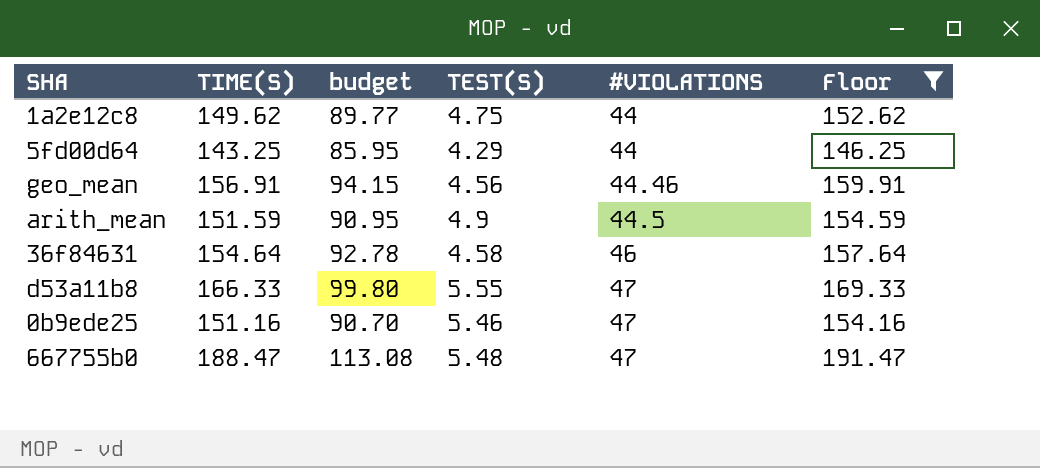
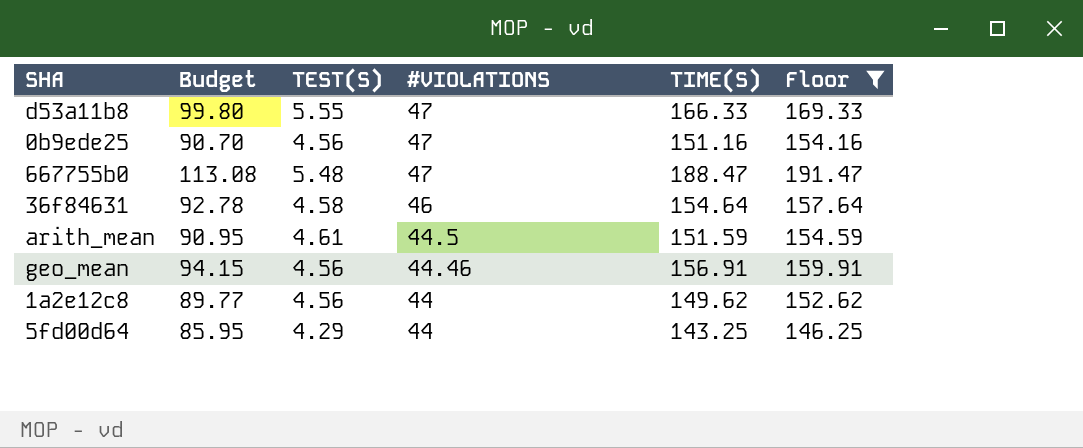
row order: #VIOLATIONS ascending -> #VIOLATIONS descending
column name: budget -> Budget
column TIME(S) | position: 2 -> 5
0b9ede25 | TEST(S): 5.46 -> 4.56
arith_mean | TEST(S): 4.9 -> 4.61
1a2e12c8 | TEST(S): 4.75 -> 4.56

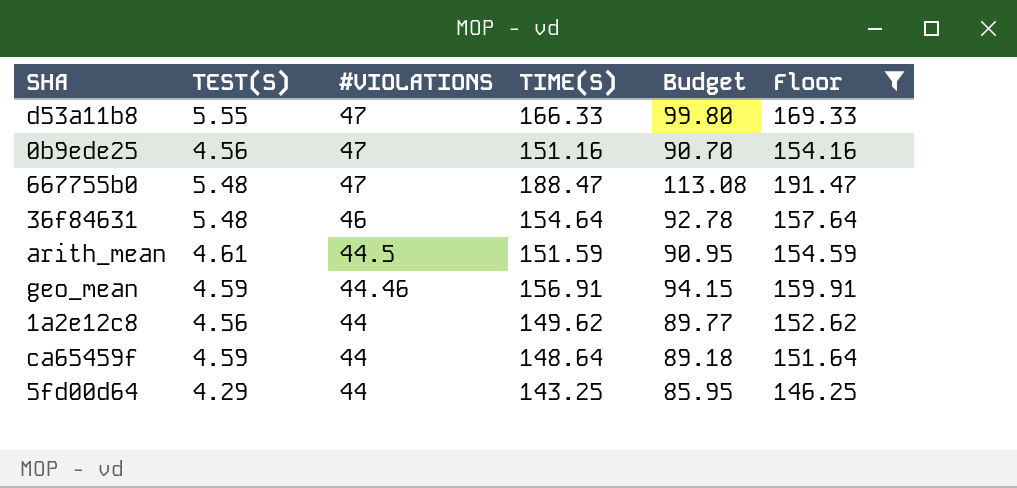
column Budget | position: 2 -> 5
36f84631 | TEST(S): 4.58 -> 5.48
geo_mean | TEST(S): 4.56 -> 4.59
row ca65459f: none -> 4.59 | 44 | 148.64 | 89.18 | 151.64

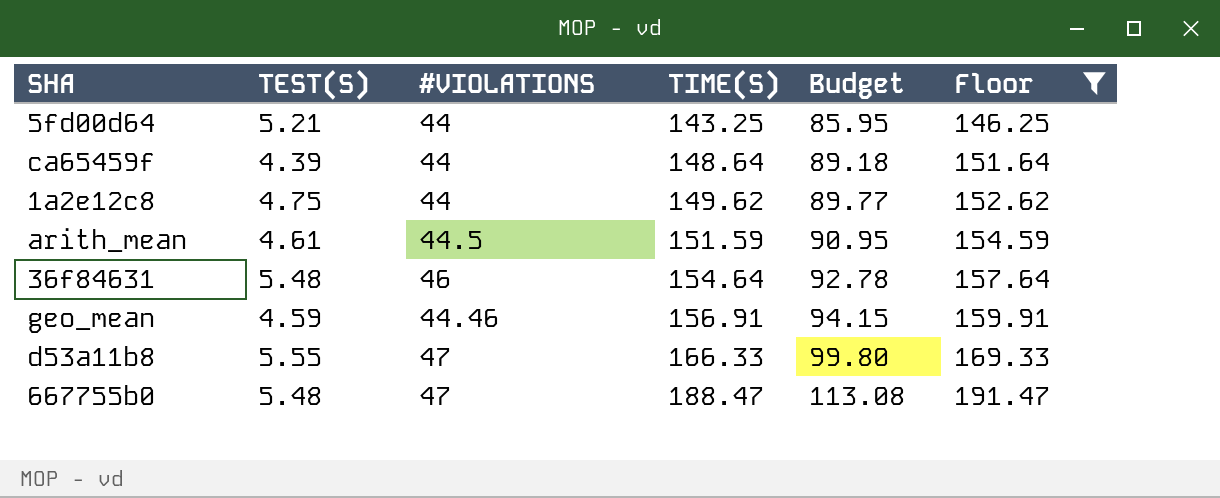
row order: #VIOLATIONS descending -> TIME(S) ascending
row 0b9ede25: 4.56 | 47 | 151.16 | 90.70 | 154.16 -> none
5fd00d64 | TEST(S): 4.29 -> 5.21
ca65459f | TEST(S): 4.59 -> 4.39
1a2e12c8 | TEST(S): 4.56 -> 4.75

